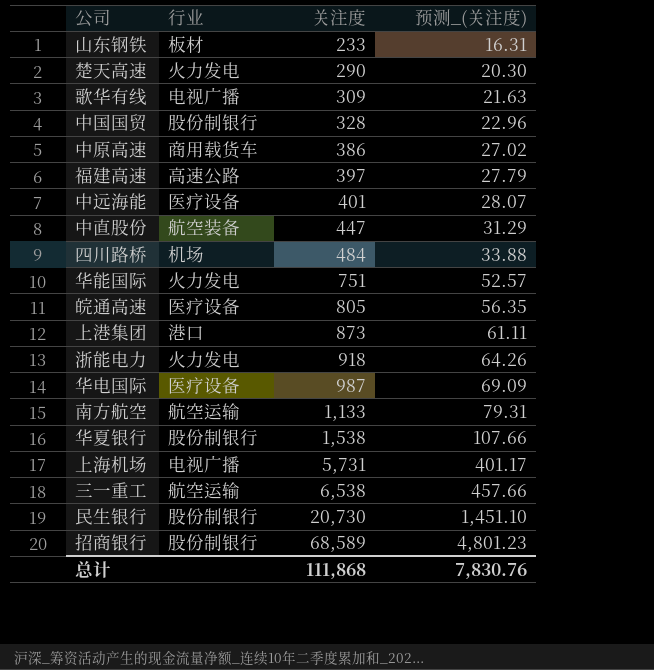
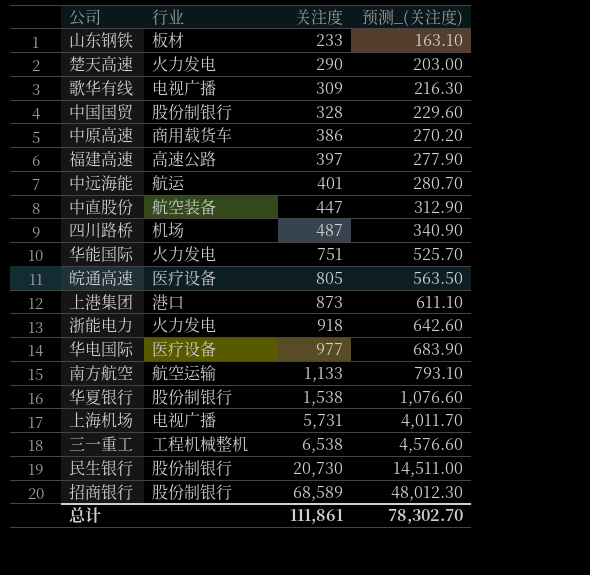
column 预测_(关注度) | formula: [关注度] * 0.07 -> [关注度] * 0.7
中远海能 | 行业: 医疗设备 -> 航运
四川路桥 | 关注度: 484 -> 487
华电国际 | 关注度: 987 -> 977
三一重工 | 行业: 航空运输 -> 工程机械整机
总计 | 关注度: 111,868 -> 111,861
总计 | 预测_(关注度): 7,830.76 -> 78,302.70

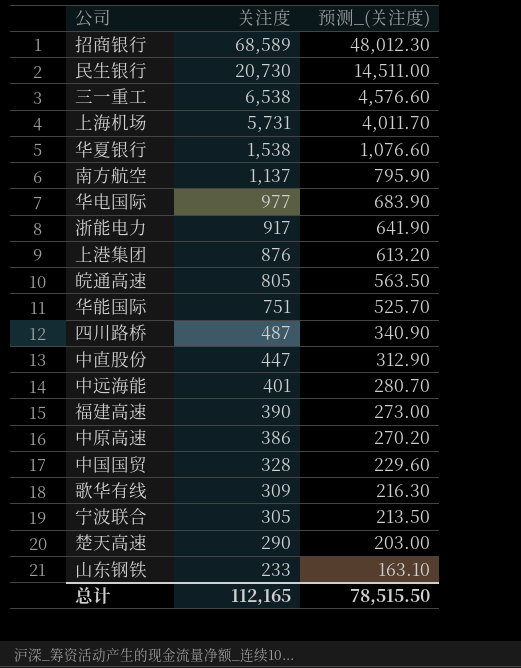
row order: 关注度 ascending -> 关注度 descending
column 行业 | position: 2 -> none
南方航空 | 关注度: 1,133 -> 1,137
南方航空 | 预测_(关注度): 793.10 -> 795.90
浙能电力 | 关注度: 918 -> 917
浙能电力 | 预测_(关注度): 642.60 -> 641.90
上港集团 | 关注度: 873 -> 876
上港集团 | 预测_(关注度): 611.10 -> 613.20
福建高速 | 关注度: 397 -> 390
福建高速 | 预测_(关注度): 277.90 -> 273.00
row 宁波联合: none -> 305 | 213.50
总计 | 关注度: 111,861 -> 112,165
总计 | 预测_(关注度): 78,302.70 -> 78,515.50

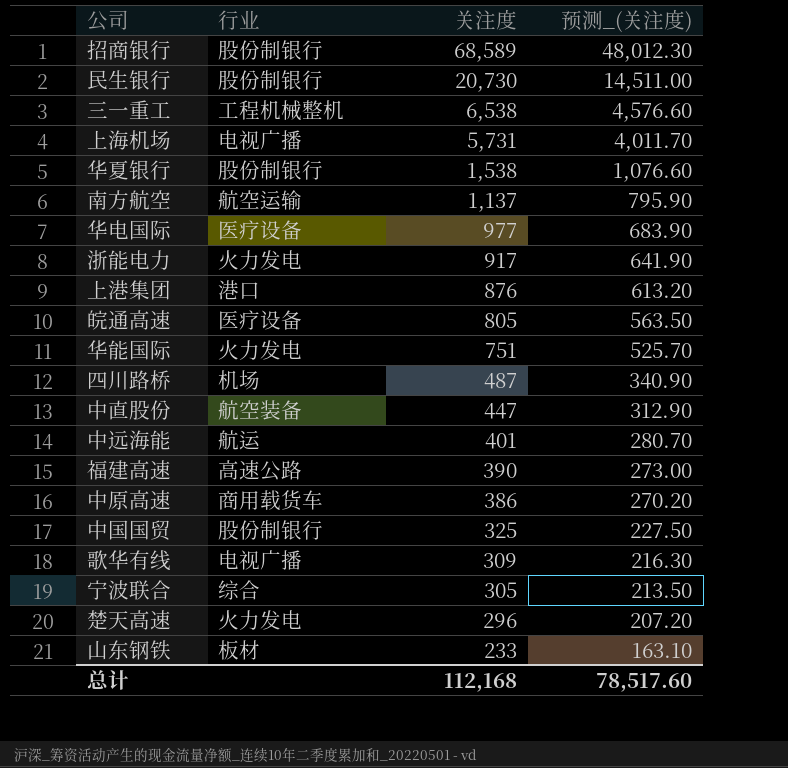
column 行业 | position: none -> 2
中国国贸 | 关注度: 328 -> 325
中国国贸 | 预测_(关注度): 229.60 -> 227.50
楚天高速 | 关注度: 290 -> 296
楚天高速 | 预测_(关注度): 203.00 -> 207.20
总计 | 关注度: 112,165 -> 112,168
总计 | 预测_(关注度): 78,515.50 -> 78,517.60

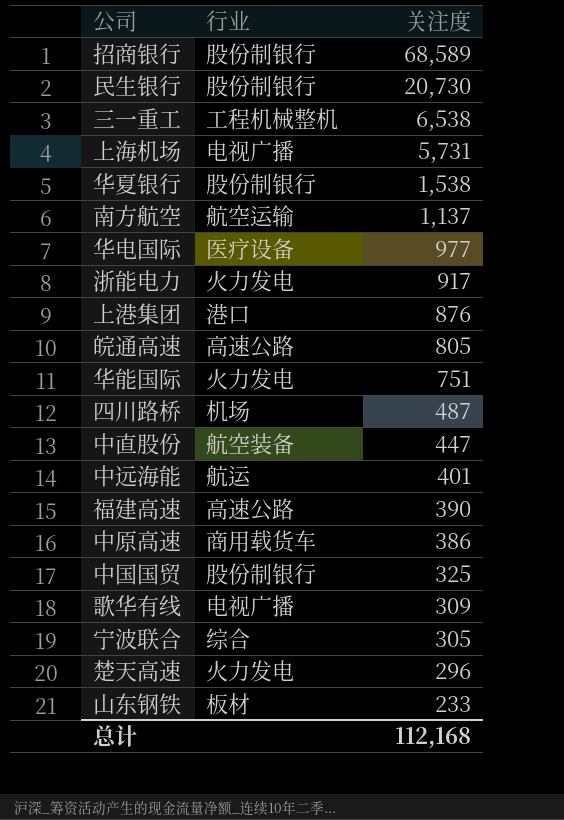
column 预测_(关注度) | formula: [关注度] * 0.7 -> none
皖通高速 | 行业: 医疗设备 -> 高速公路

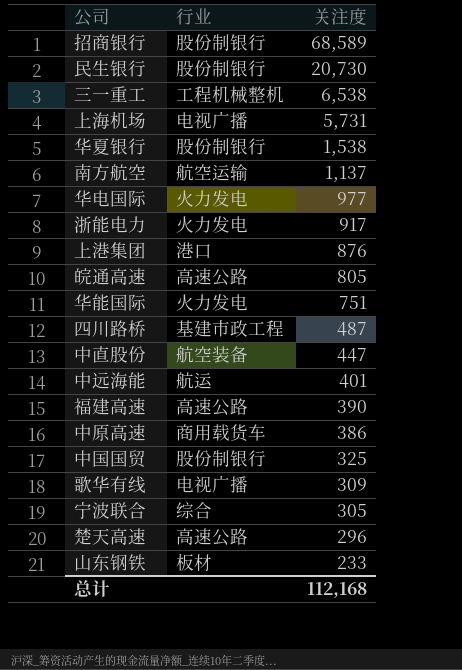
华电国际 | 行业: 医疗设备 -> 火力发电
四川路桥 | 行业: 机场 -> 基建市政工程
楚天高速 | 行业: 火力发电 -> 高速公路

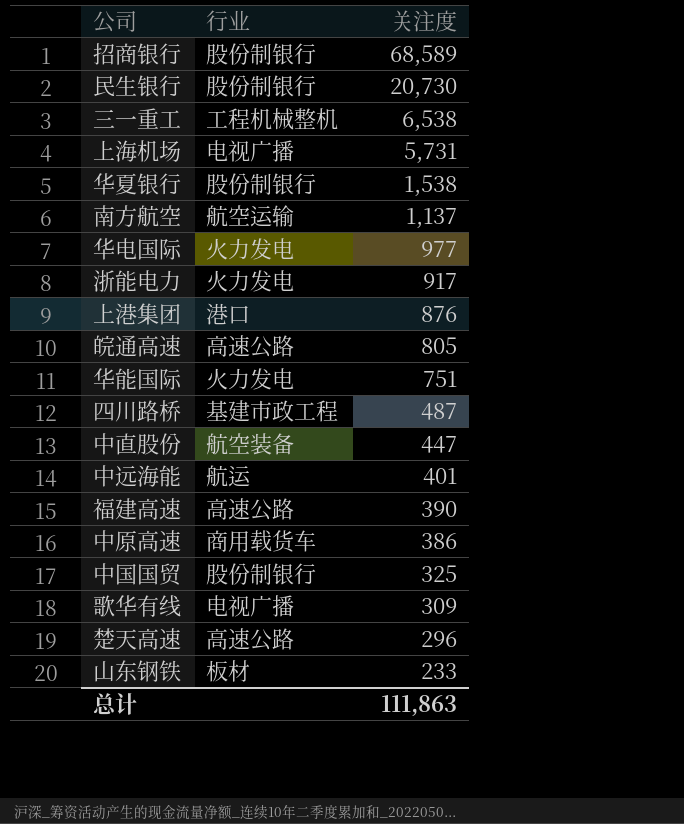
row 宁波联合: 综合 | 305 -> none
总计 | 关注度: 112,168 -> 111,863

